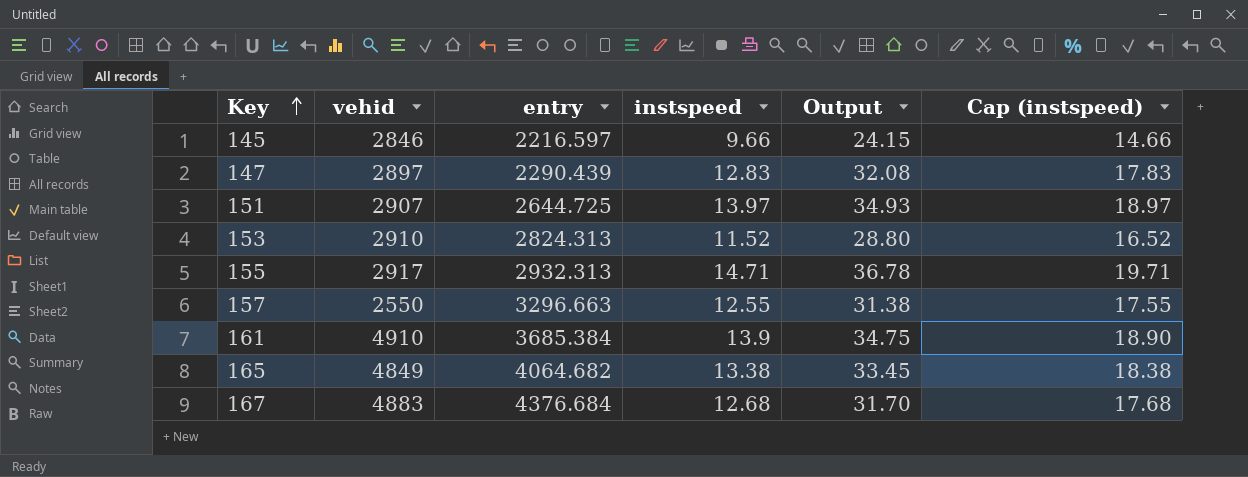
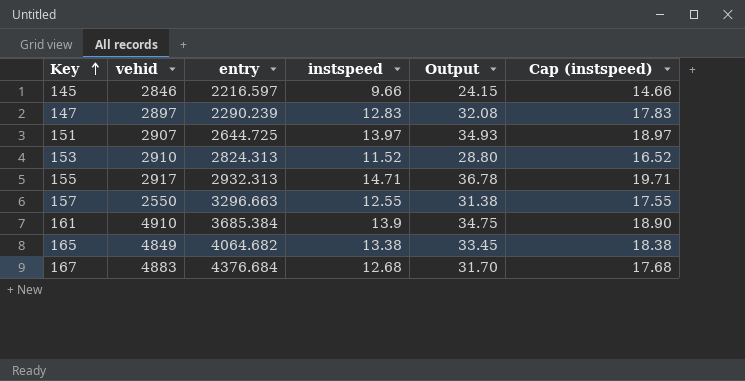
147 | entry: 2290.439 -> 2290.239

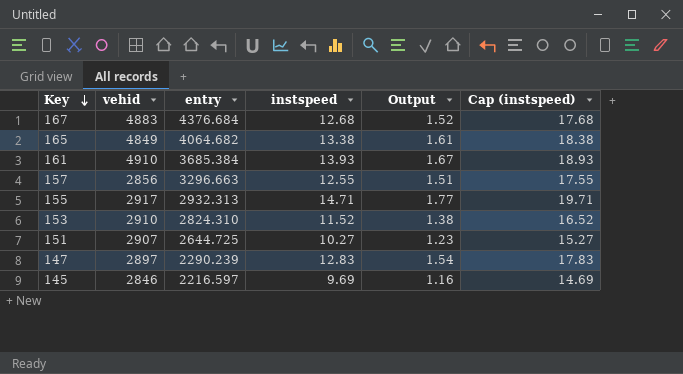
row order: Key ascending -> Key descending
column Output | formula: [instspeed] * 2.5 -> [instspeed] * 0.12
161 | instspeed: 13.9 -> 13.93
161 | Cap (instspeed): 18.90 -> 18.93
157 | vehid: 2550 -> 2856
153 | entry: 2824.313 -> 2824.310
151 | instspeed: 13.97 -> 10.27
151 | Cap (instspeed): 18.97 -> 15.27
145 | instspeed: 9.66 -> 9.69
145 | Cap (instspeed): 14.66 -> 14.69

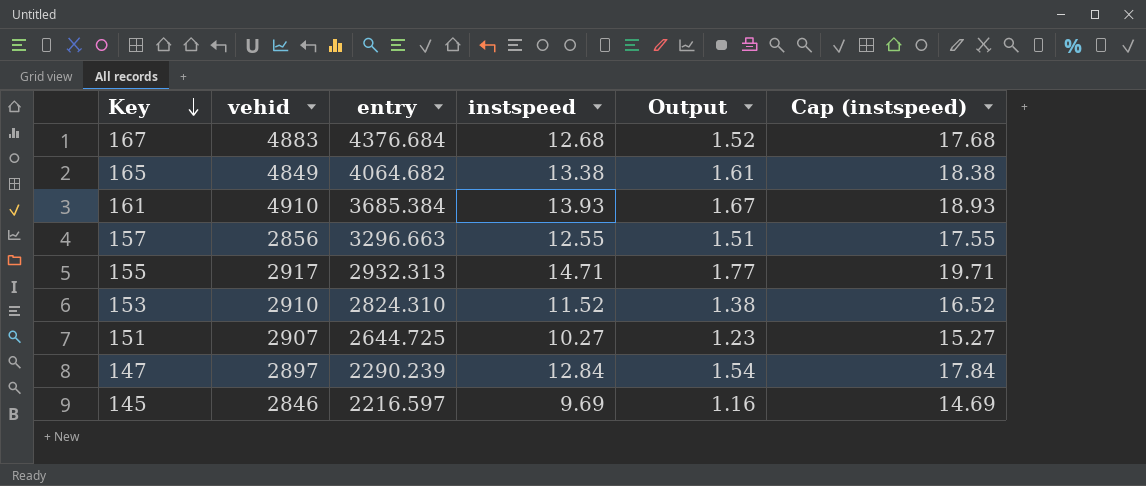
147 | instspeed: 12.83 -> 12.84
147 | Cap (instspeed): 17.83 -> 17.84

